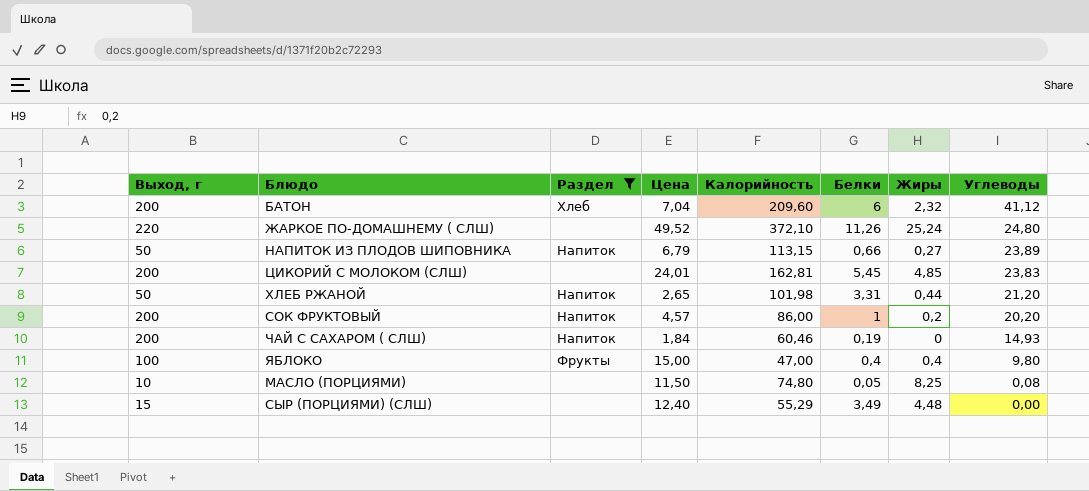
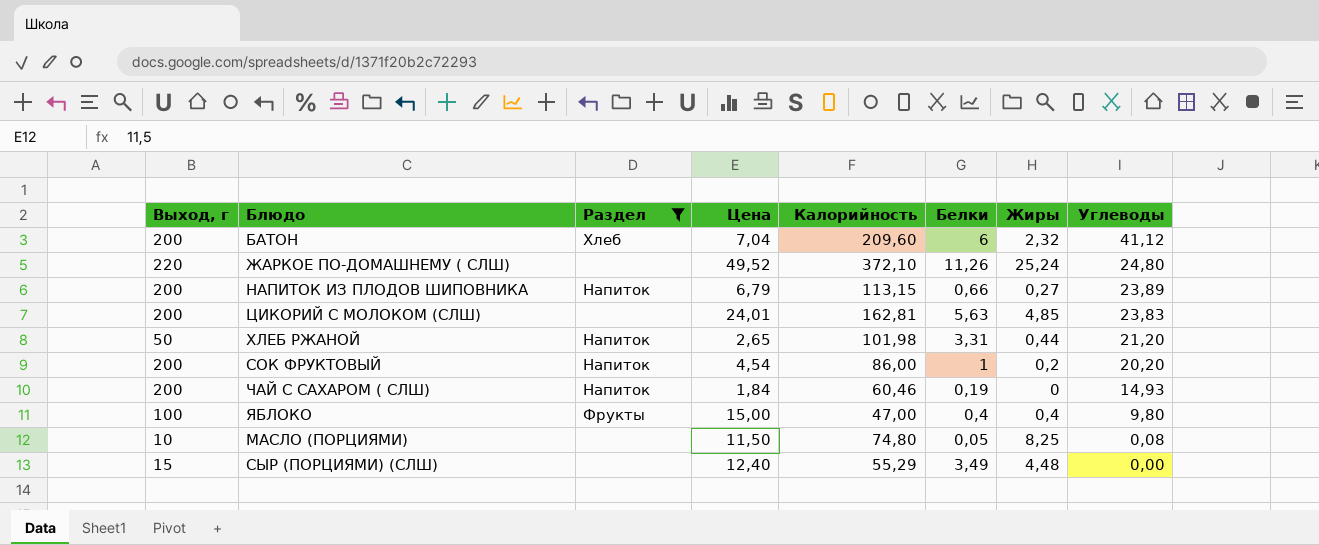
НАПИТОК ИЗ ПЛОДОВ ШИПОВНИКА | Выход, г: 50 -> 200
ЦИКОРИЙ С МОЛОКОМ (СЛШ) | Белки: 5,45 -> 5,63
СОК ФРУКТОВЫЙ | Цена: 4,57 -> 4,54

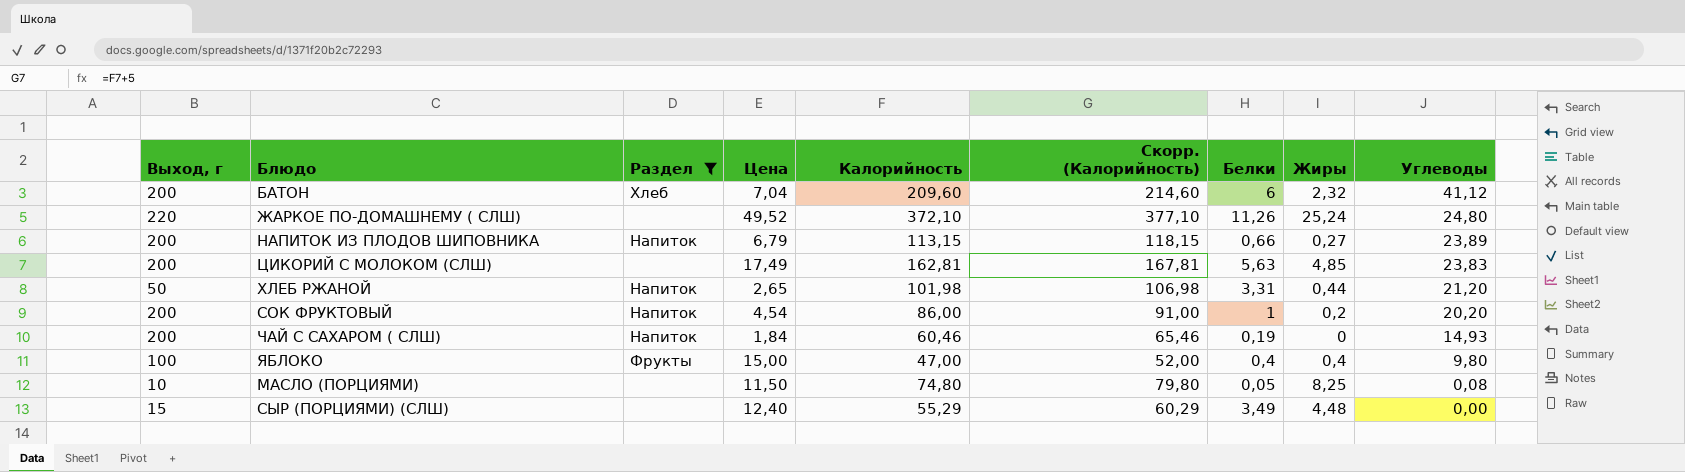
column Скорр. (Калорийность) | formula: none -> [Калорийность] + 5
ЦИКОРИЙ С МОЛОКОМ (СЛШ) | Цена: 24,01 -> 17,49

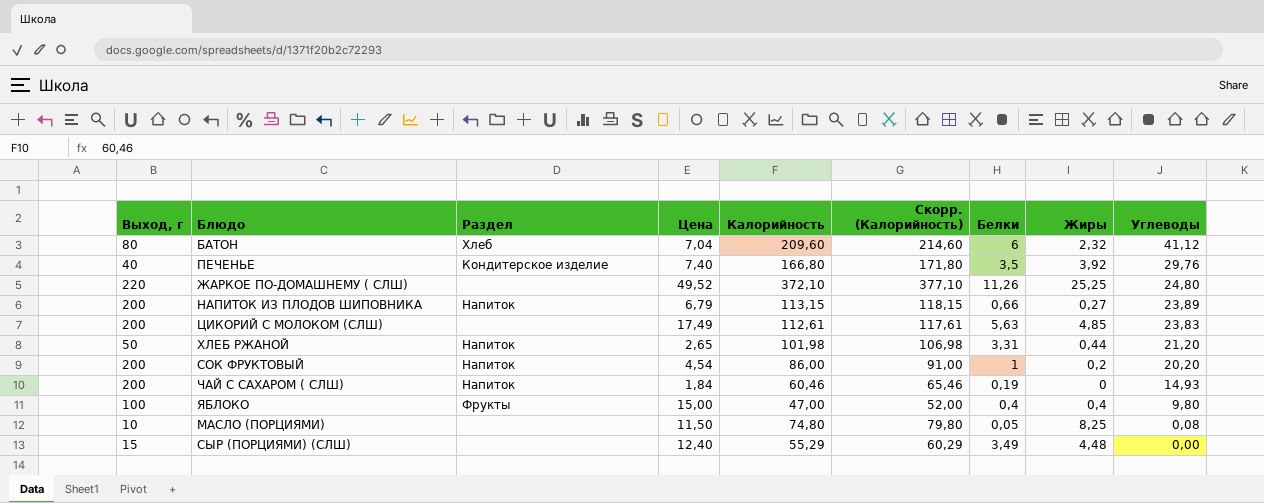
filter: Раздел != Кондитерское изделие -> none
БАТОН | Выход, г: 200 -> 80
ЖАРКОЕ ПО-ДОМАШНЕМУ ( СЛШ) | Жиры: 25,24 -> 25,25
ЦИКОРИЙ С МОЛОКОМ (СЛШ) | Калорийность: 162,81 -> 112,61
ЦИКОРИЙ С МОЛОКОМ (СЛШ) | Скорр. (Калорийность): 167,81 -> 117,61

